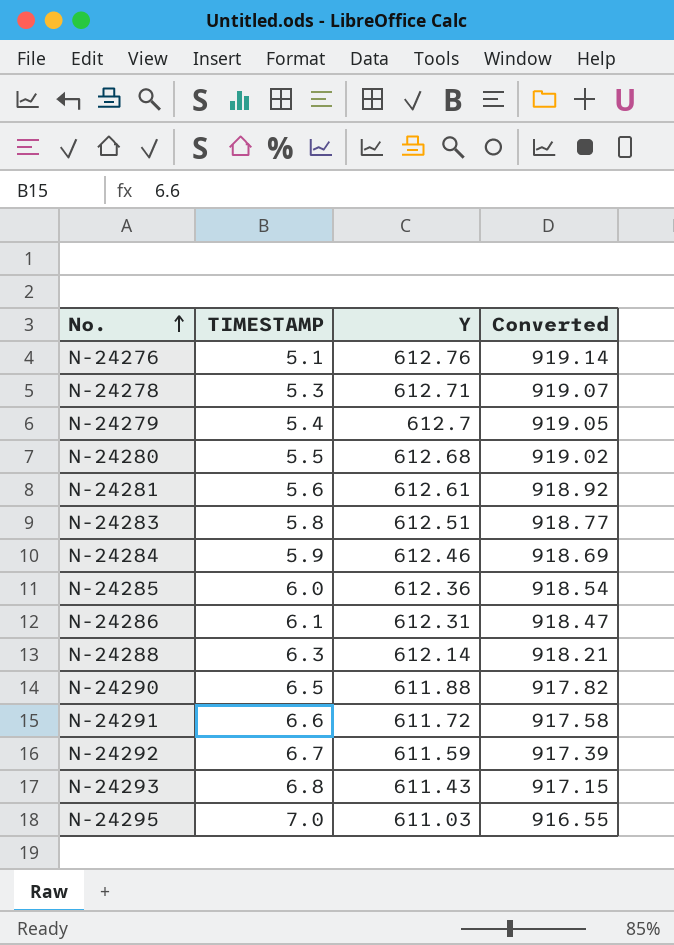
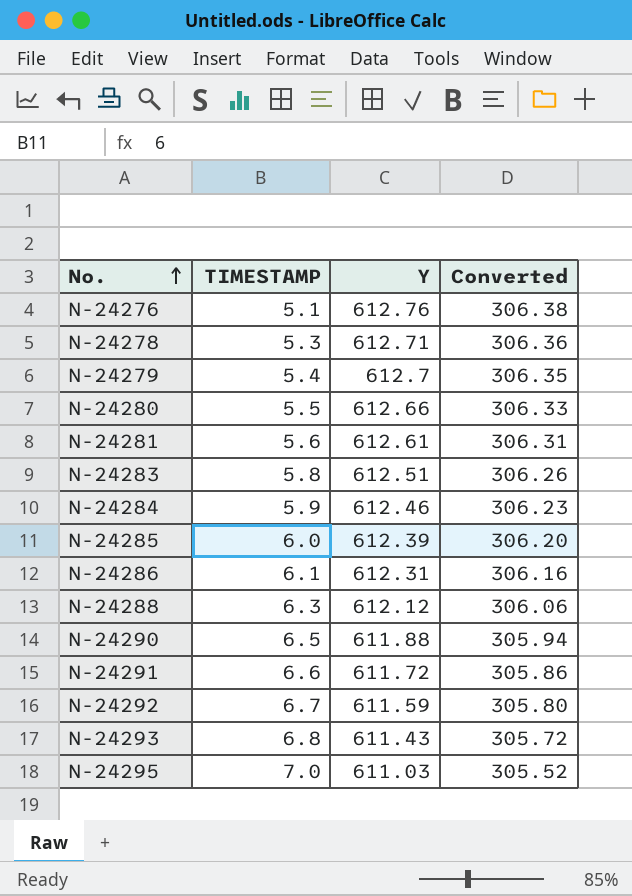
column Converted | formula: [Y] * 1.5 -> [Y] * 0.5
N-24280 | Y: 612.68 -> 612.66
N-24285 | Y: 612.36 -> 612.39
N-24288 | Y: 612.14 -> 612.12

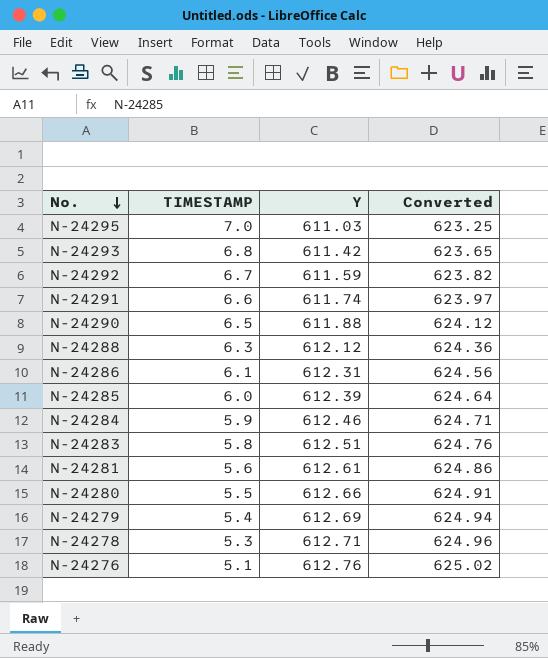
row order: No. ascending -> No. descending
column Converted | formula: [Y] * 0.5 -> [Y] * 1.02
N-24293 | Y: 611.43 -> 611.42
N-24291 | Y: 611.72 -> 611.74
N-24279 | Y: 612.7 -> 612.69

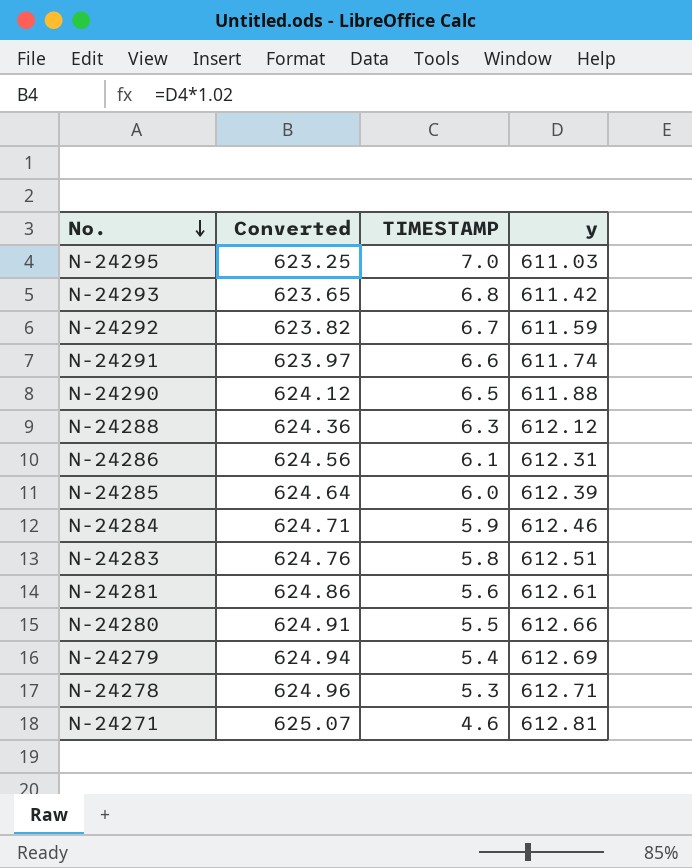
column Converted | position: 4 -> 2
column name: Y -> y
row N-24276: 5.1 | 612.76 | 625.02 -> none
row N-24271: none -> 625.07 | 4.6 | 612.81

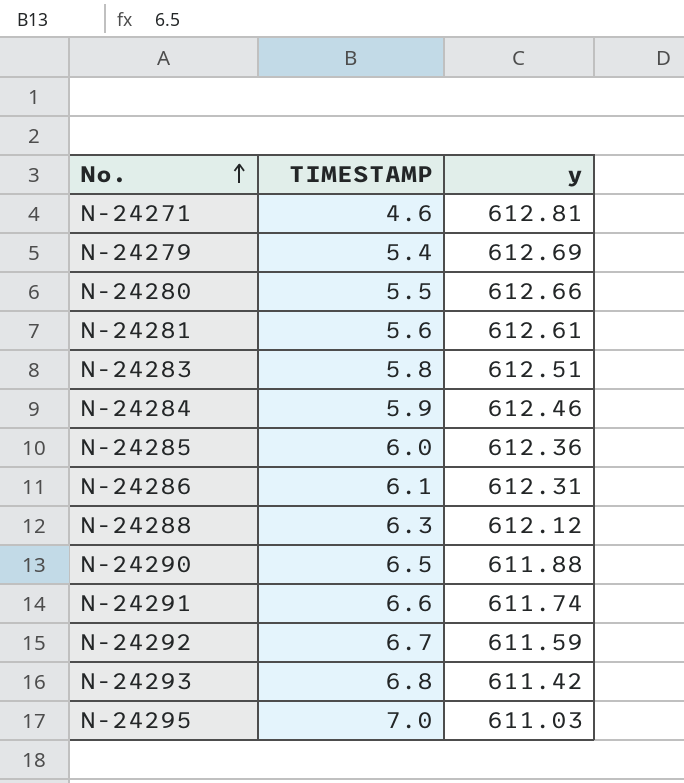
row order: No. descending -> No. ascending
column Converted | formula: [y] * 1.02 -> none
row N-24278: 624.96 | 5.3 | 612.71 -> none
N-24285 | y: 612.39 -> 612.36

